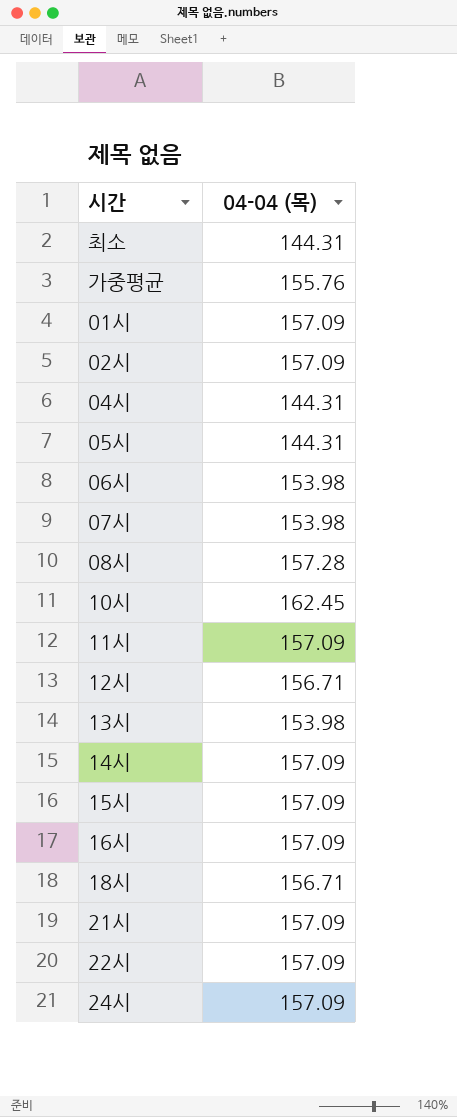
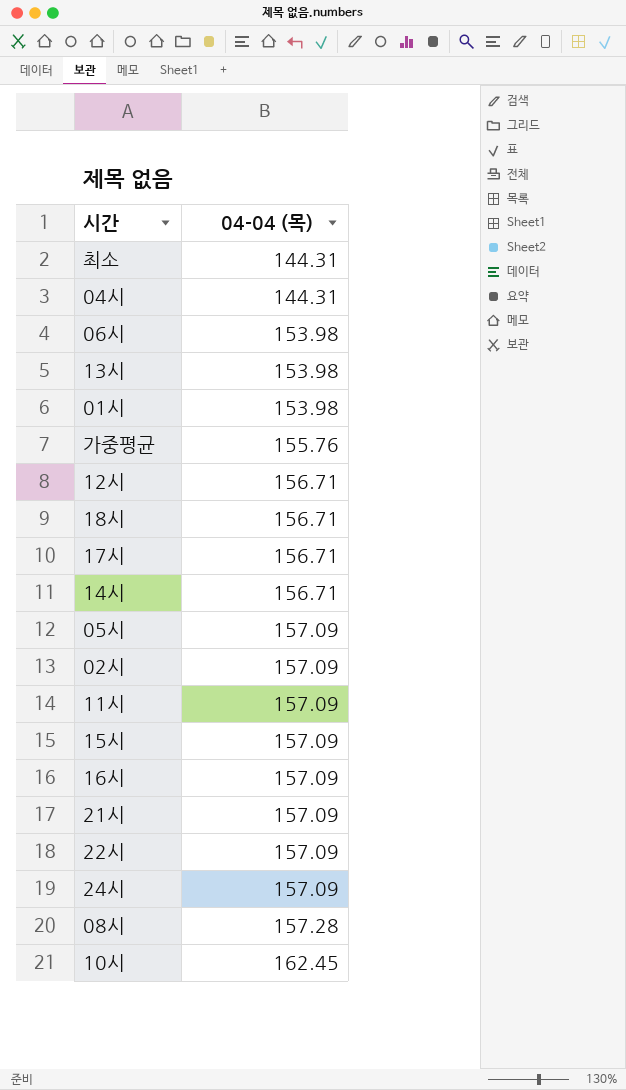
row order: none -> 04-04 (목) ascending
row 07시: 153.98 -> none
01시 | 04-04 (목): 157.09 -> 153.98
row 17시: none -> 156.71
14시 | 04-04 (목): 157.09 -> 156.71
05시 | 04-04 (목): 144.31 -> 157.09

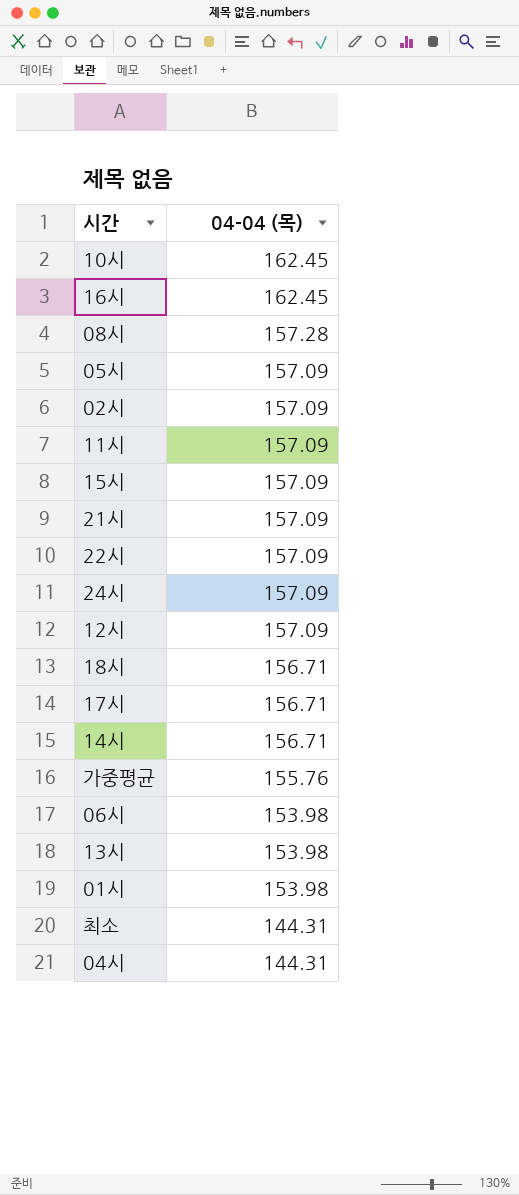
row order: 04-04 (목) ascending -> 04-04 (목) descending
16시 | 04-04 (목): 157.09 -> 162.45
12시 | 04-04 (목): 156.71 -> 157.09

